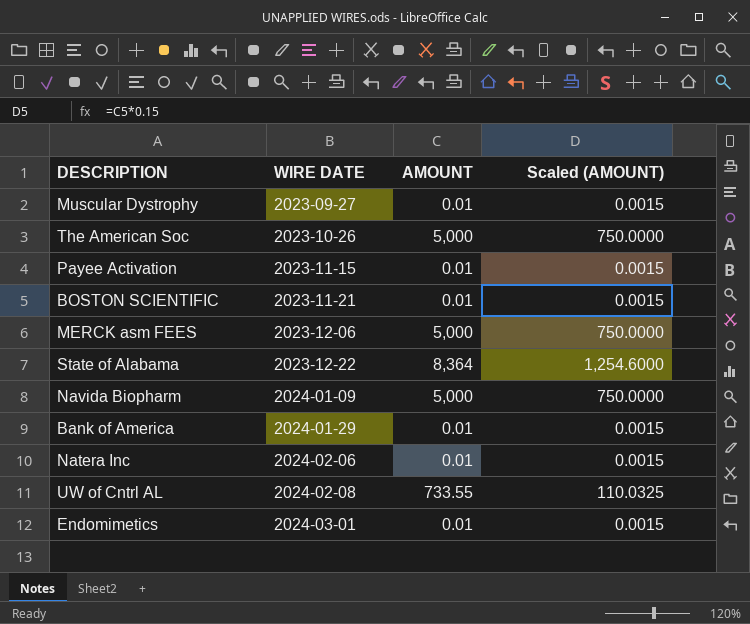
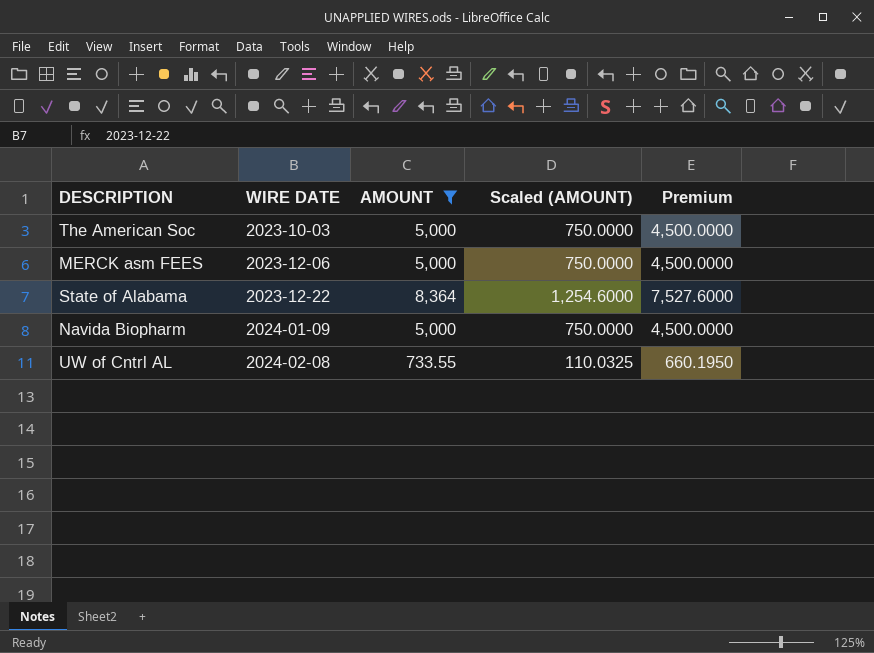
filter: none -> AMOUNT != 0.01
column Premium | formula: none -> [AMOUNT] * 0.9
The American Soc | WIRE DATE: 2023-10-26 -> 2023-10-03

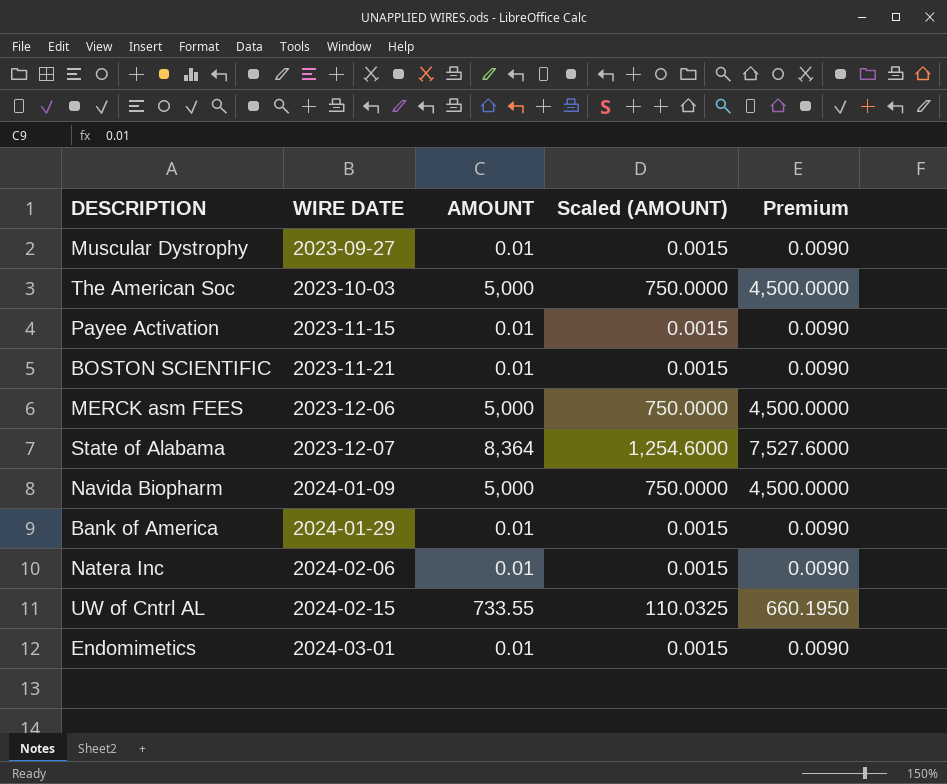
filter: AMOUNT != 0.01 -> none
State of Alabama | WIRE DATE: 2023-12-22 -> 2023-12-07
UW of Cntrl AL | WIRE DATE: 2024-02-08 -> 2024-02-15

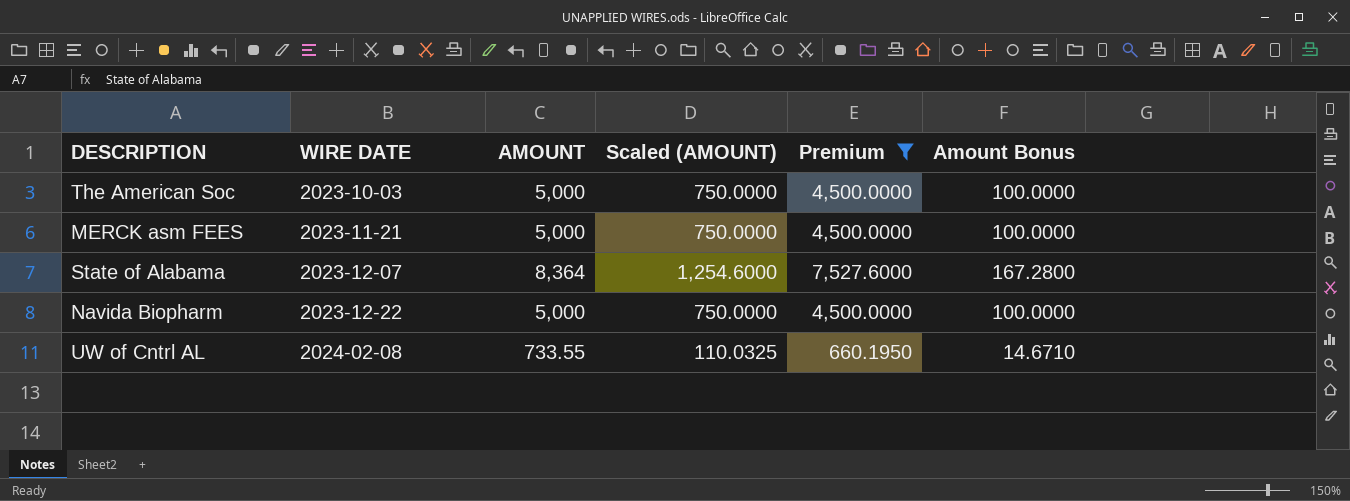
filter: none -> Premium != 0.0090
column Amount Bonus | formula: none -> [AMOUNT] * 0.02
MERCK asm FEES | WIRE DATE: 2023-12-06 -> 2023-11-21
Navida Biopharm | WIRE DATE: 2024-01-09 -> 2023-12-22
UW of Cntrl AL | WIRE DATE: 2024-02-15 -> 2024-02-08

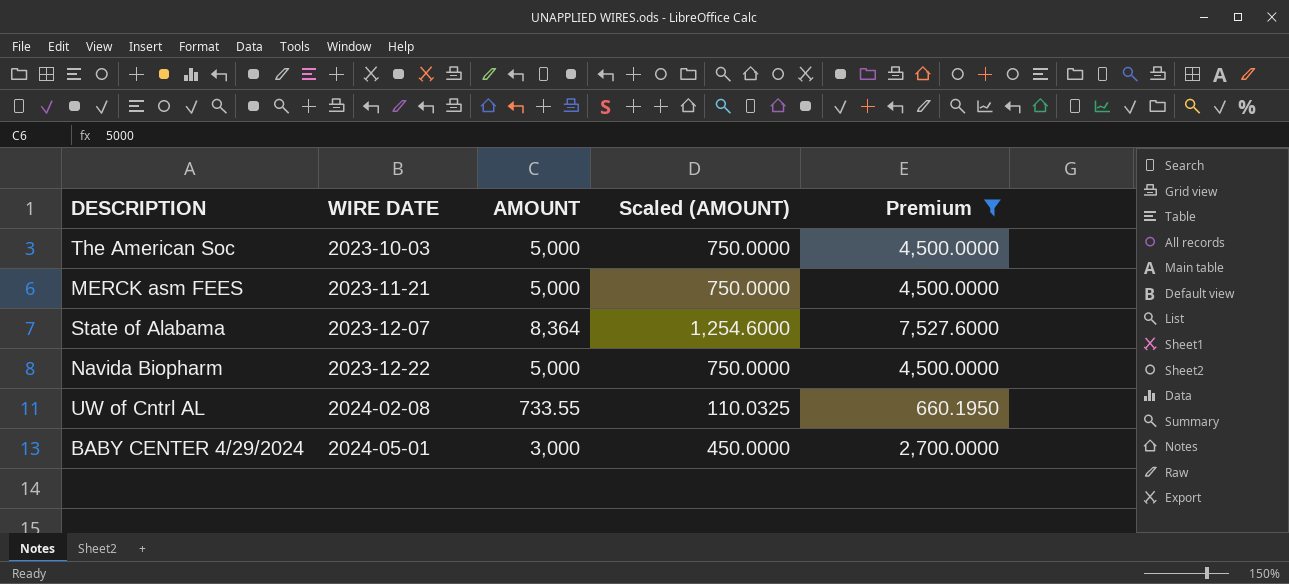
column Amount Bonus | formula: [AMOUNT] * 0.02 -> none
row BABY CENTER 4/29/2024: none -> 2024-05-01 | 3,000 | 450.0000 | 2,700.0000

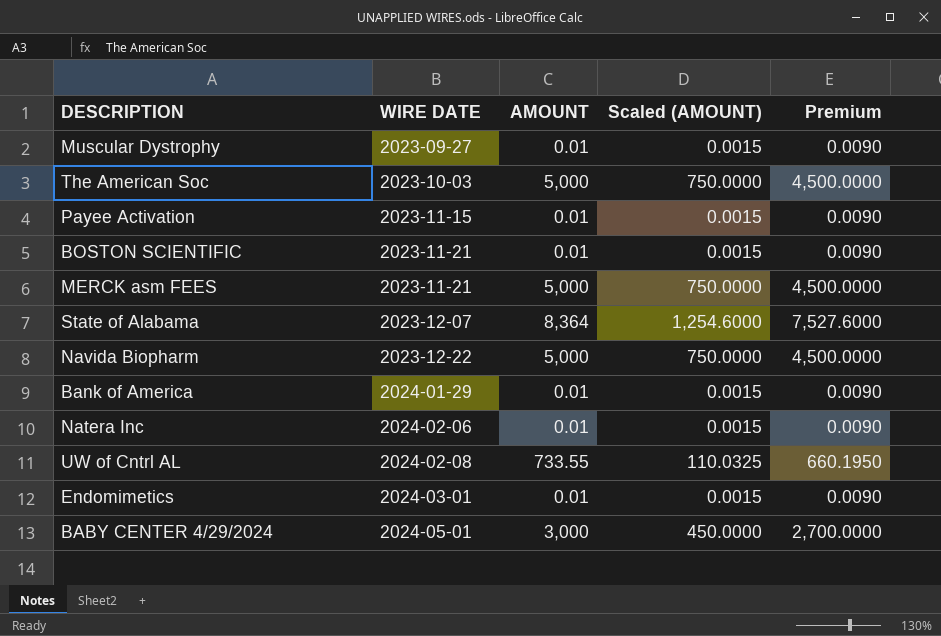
filter: Premium != 0.0090 -> none

